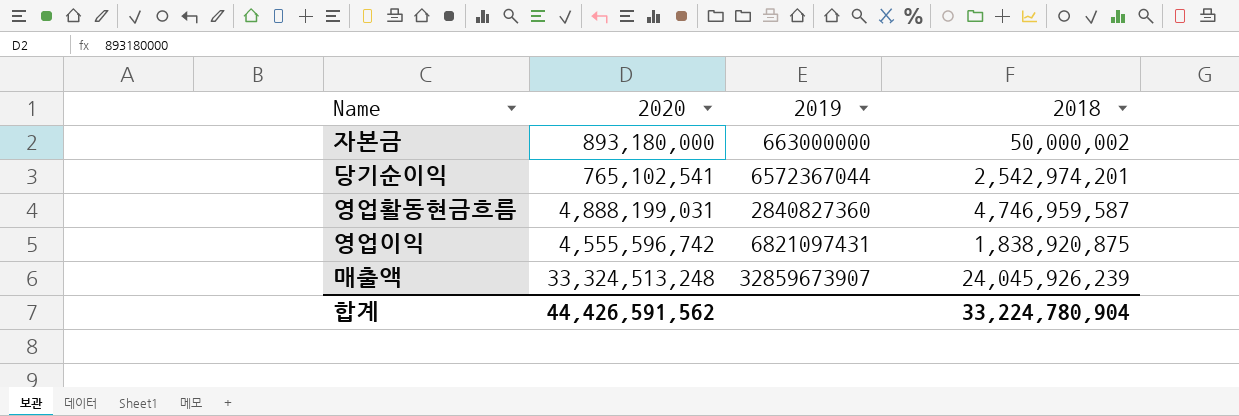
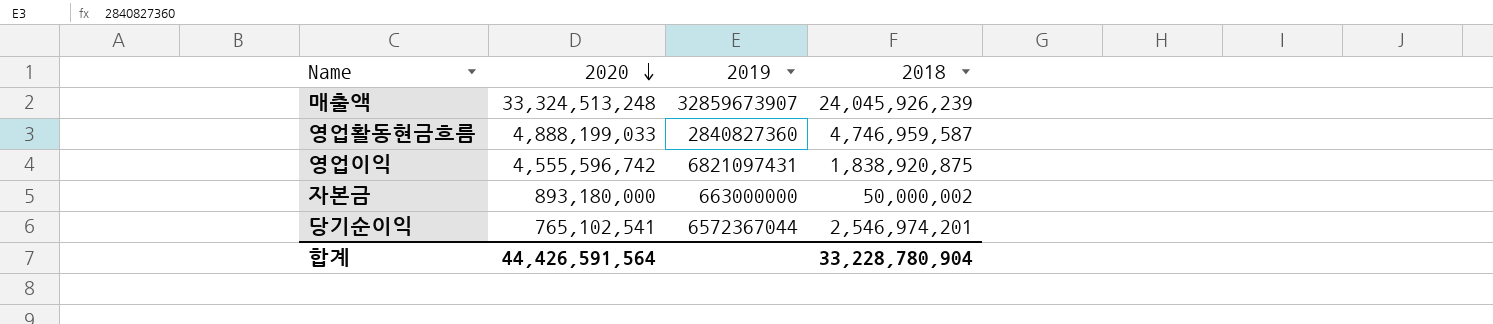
row order: none -> 2020 descending
영업활동현금흐름 | 2020: 4,888,199,031 -> 4,888,199,033
당기순이익 | 2018: 2,542,974,201 -> 2,546,974,201
합계 | 2020: 44,426,591,562 -> 44,426,591,564
합계 | 2018: 33,224,780,904 -> 33,228,780,904

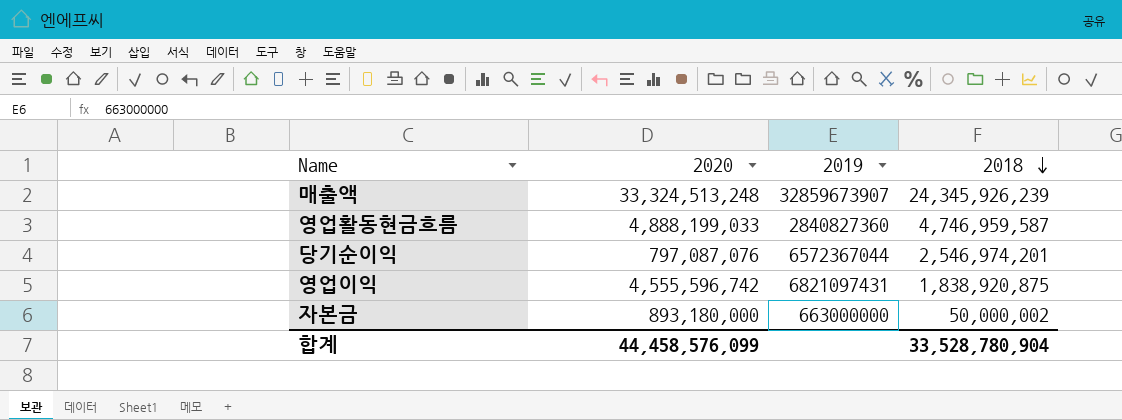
row order: 2020 descending -> 2018 descending
매출액 | 2018: 24,045,926,239 -> 24,345,926,239
당기순이익 | 2020: 765,102,541 -> 797,087,076
합계 | 2020: 44,426,591,564 -> 44,458,576,099
합계 | 2018: 33,228,780,904 -> 33,528,780,904

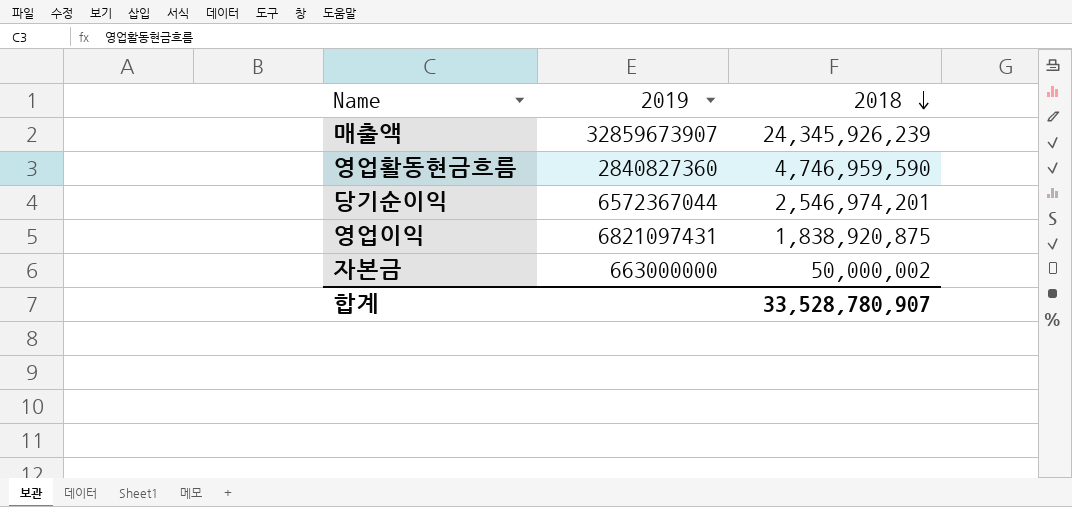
column 2020 | position: 2 -> none
영업활동현금흐름 | 2018: 4,746,959,587 -> 4,746,959,590
합계 | 2018: 33,528,780,904 -> 33,528,780,907

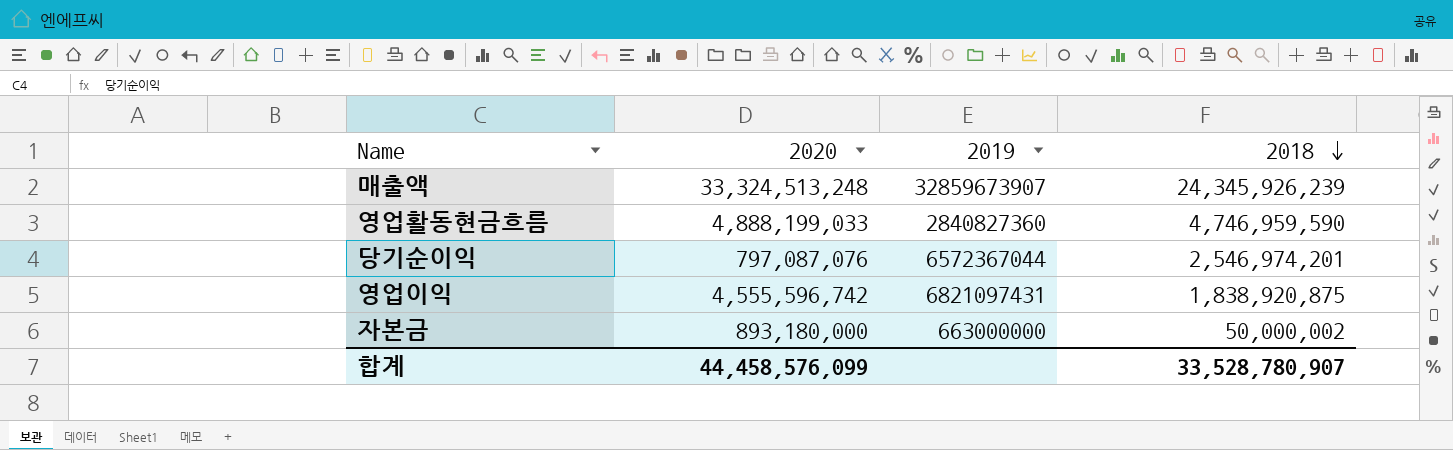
column 2020 | position: none -> 2

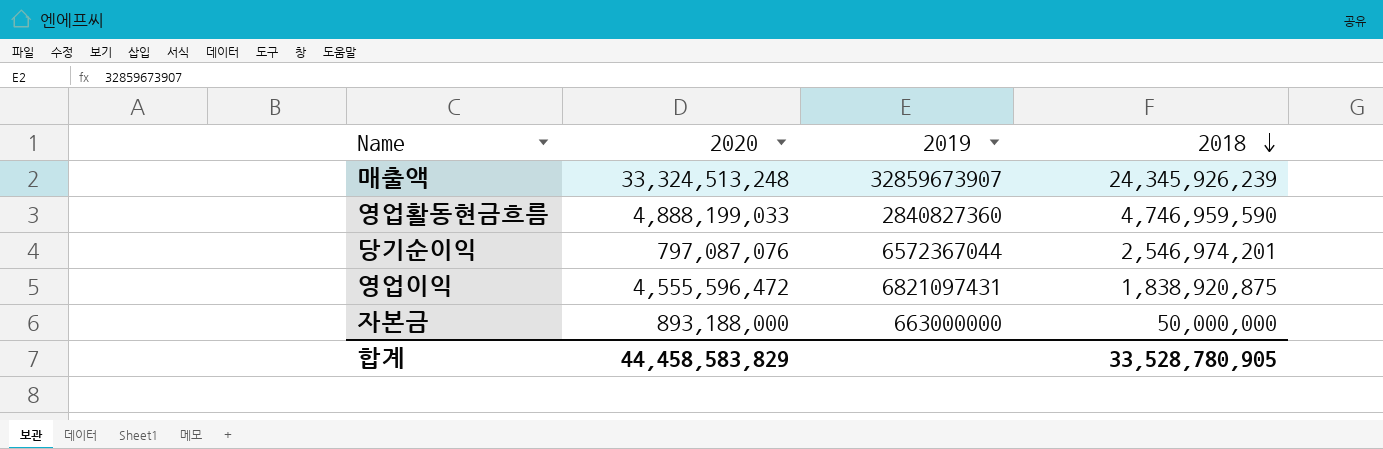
영업이익 | 2020: 4,555,596,742 -> 4,555,596,472
자본금 | 2020: 893,180,000 -> 893,188,000
자본금 | 2018: 50,000,002 -> 50,000,000
합계 | 2020: 44,458,576,099 -> 44,458,583,829
합계 | 2018: 33,528,780,907 -> 33,528,780,905

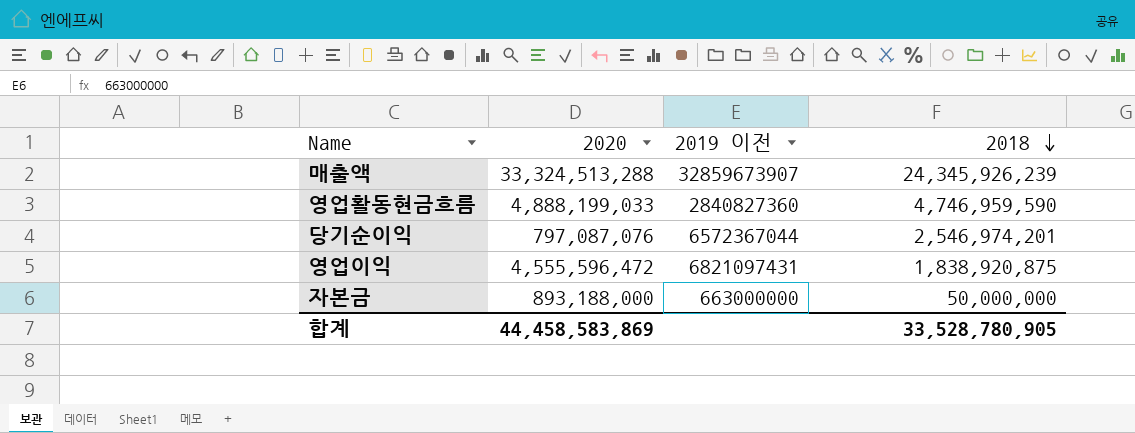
column name: 2019 -> 2019 이전
매출액 | 2020: 33,324,513,248 -> 33,324,513,288
합계 | 2020: 44,458,583,829 -> 44,458,583,869

